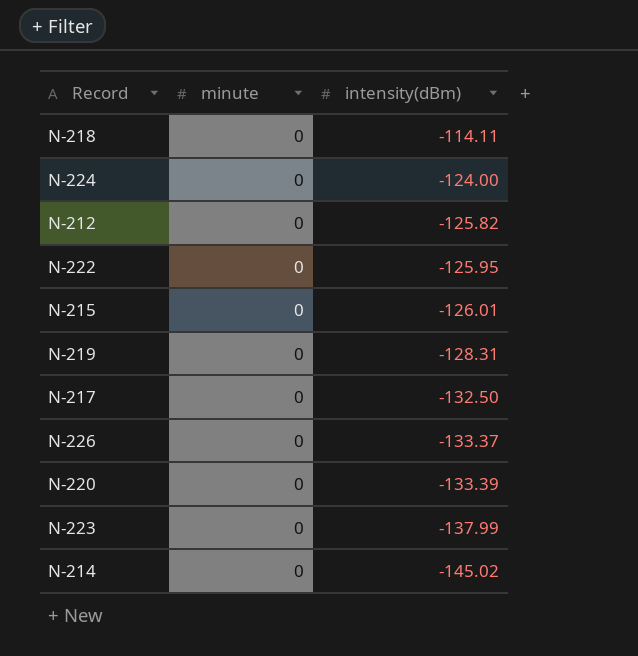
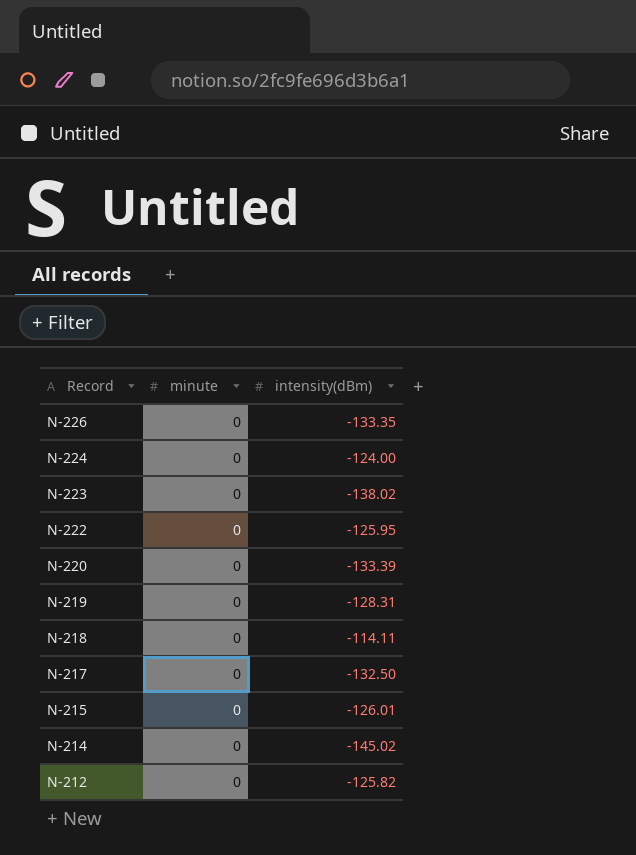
row order: intensity(dBm) descending -> Record descending
N-226 | intensity(dBm): -133.37 -> -133.35
N-223 | intensity(dBm): -137.99 -> -138.02

